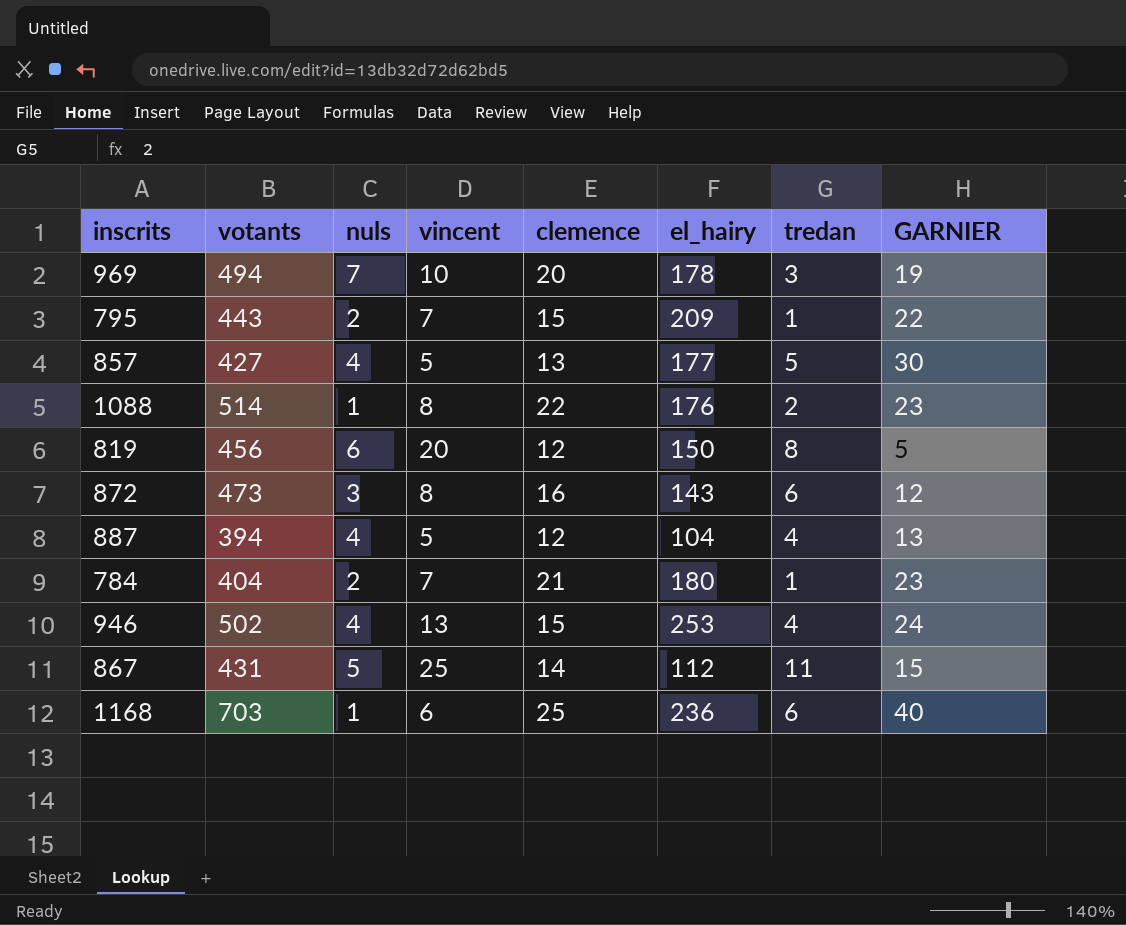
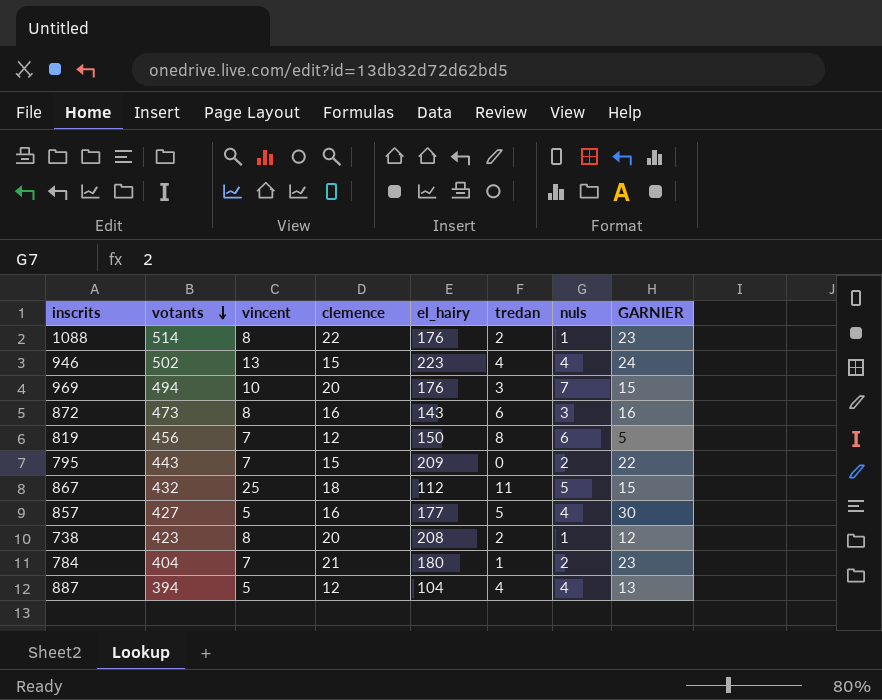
row order: none -> votants descending
column nuls | position: 3 -> 7
row 1168: 703 | 1 | 6 | 25 | 236 | 6 | 40 -> none
946 | el_hairy: 253 -> 223
969 | el_hairy: 178 -> 176
969 | GARNIER: 19 -> 15
872 | GARNIER: 12 -> 16
819 | vincent: 20 -> 7
795 | tredan: 1 -> 0
867 | votants: 431 -> 432
867 | clemence: 14 -> 18
857 | clemence: 13 -> 16
row 738: none -> 423 | 8 | 20 | 208 | 2 | 1 | 12

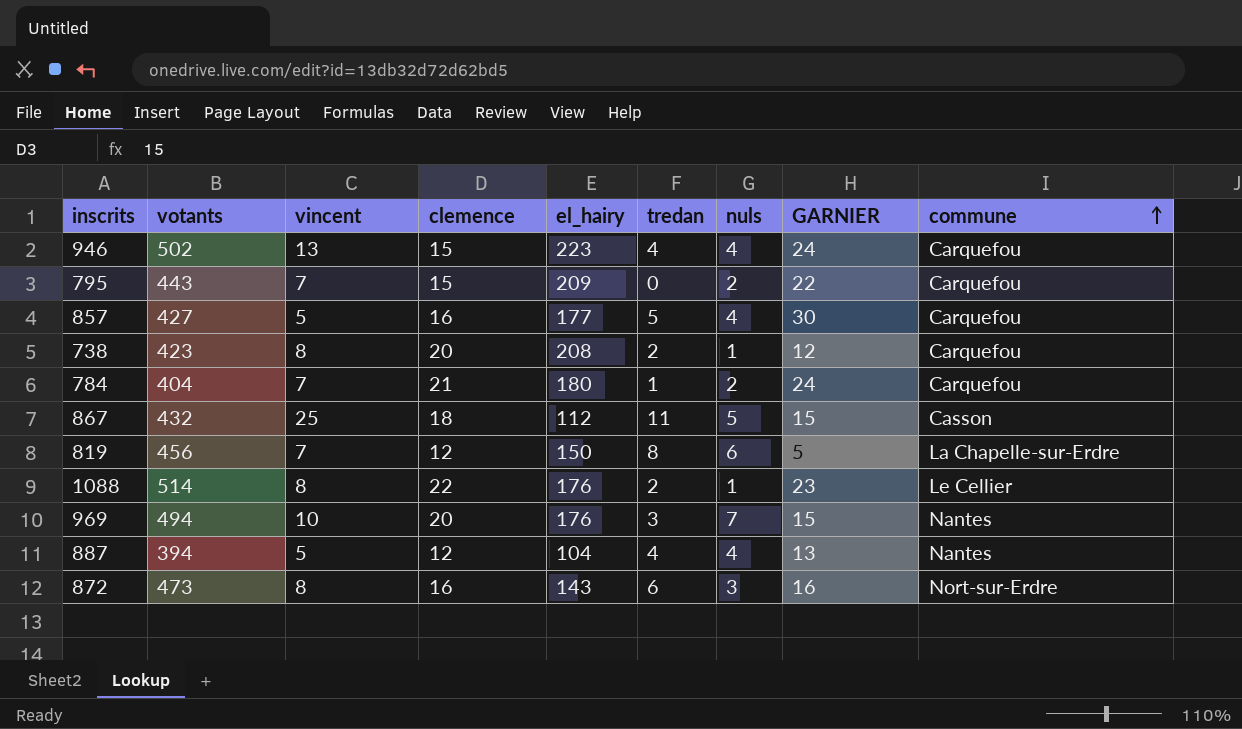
row order: votants descending -> commune ascending
column commune | position: none -> 9
784 | GARNIER: 23 -> 24

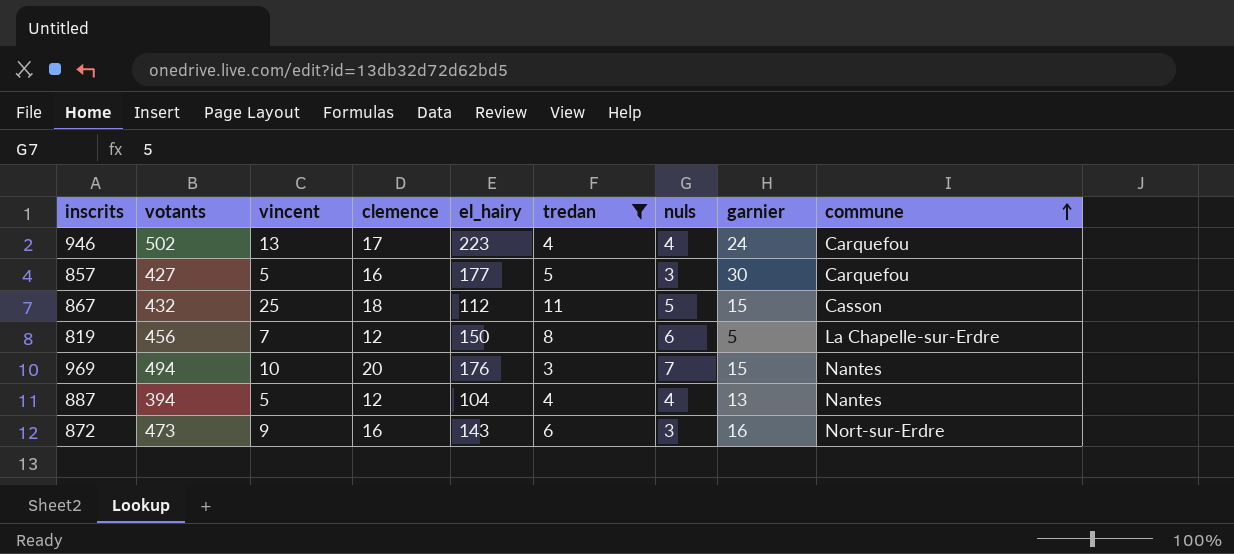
filter: none -> tredan >= 3
column name: GARNIER -> garnier
946 | clemence: 15 -> 17
857 | nuls: 4 -> 3
872 | vincent: 8 -> 9

